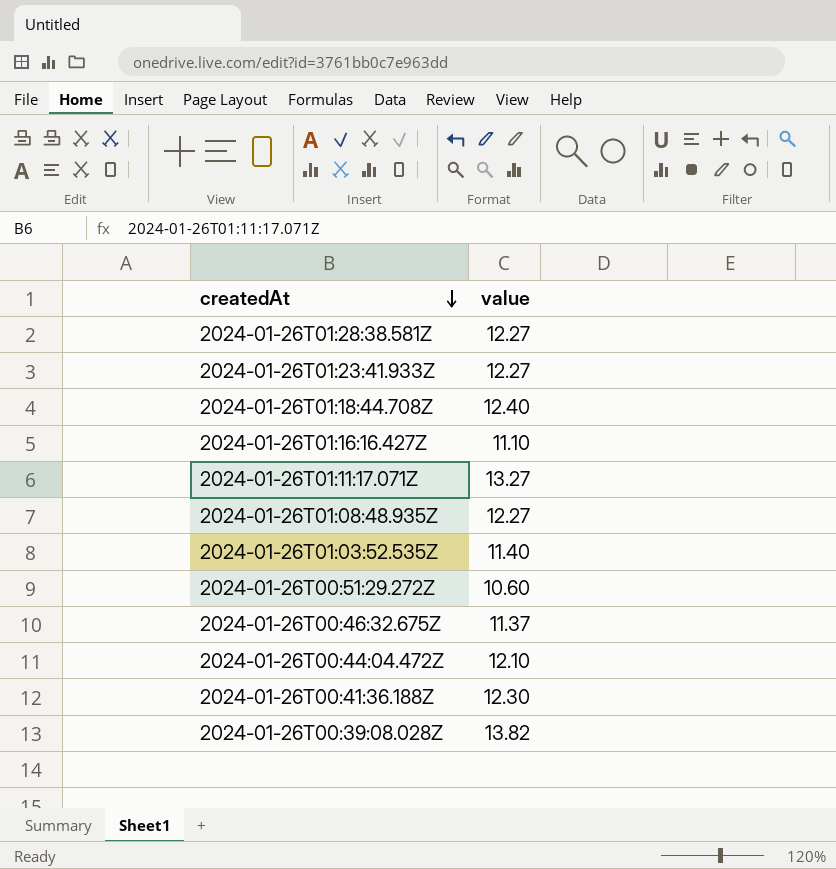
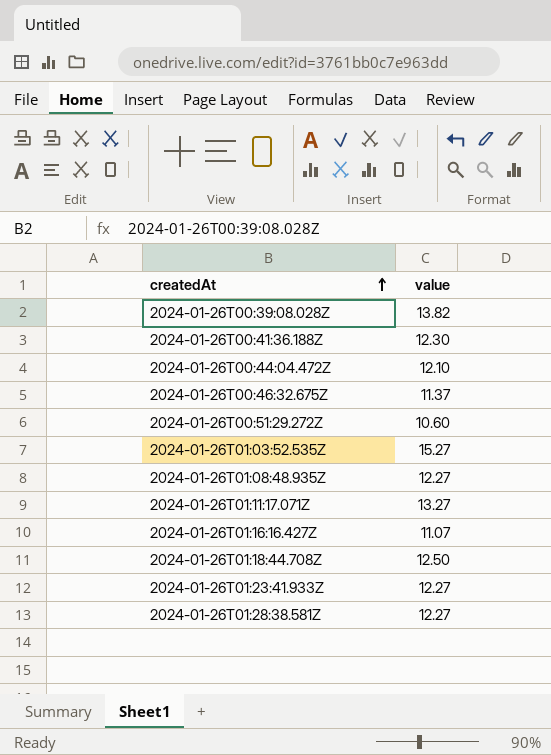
row order: createdAt descending -> createdAt ascending
2024-01-26T01:03:52.535Z | value: 11.40 -> 15.27
2024-01-26T01:16:16.427Z | value: 11.10 -> 11.07
2024-01-26T01:18:44.708Z | value: 12.40 -> 12.50

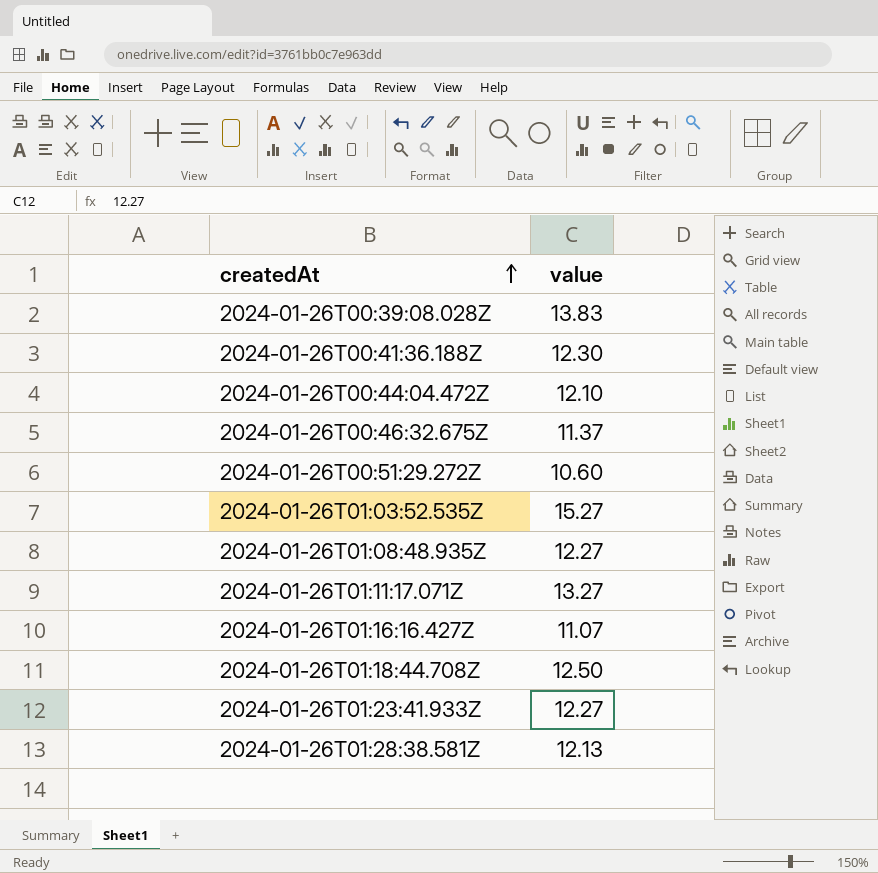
2024-01-26T00:39:08.028Z | value: 13.82 -> 13.83
2024-01-26T01:28:38.581Z | value: 12.27 -> 12.13

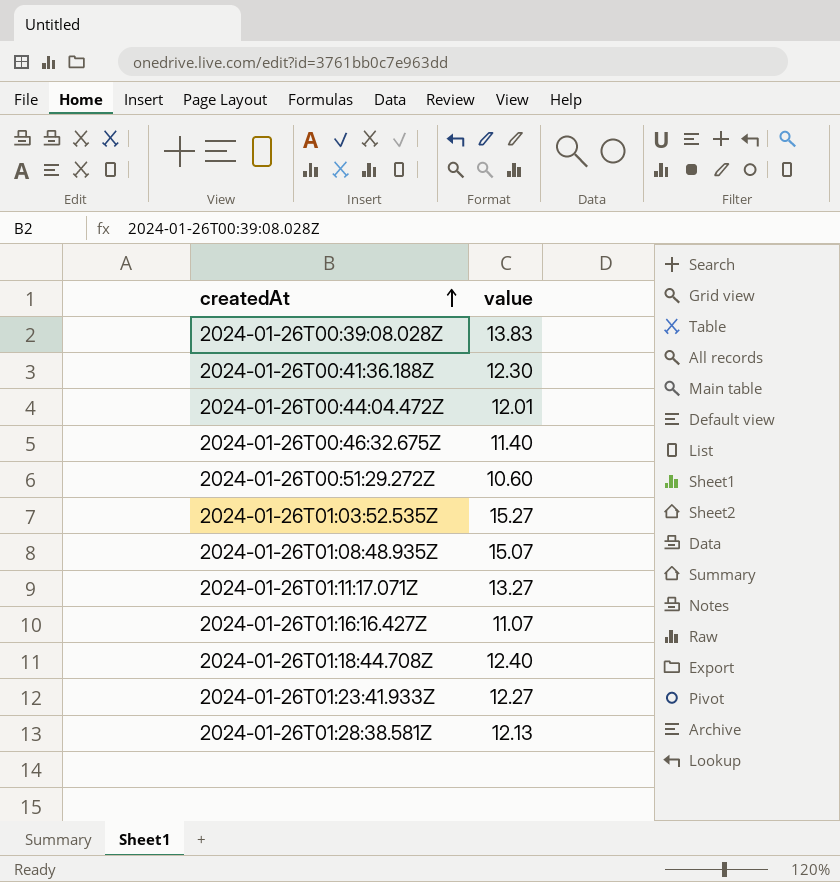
2024-01-26T00:44:04.472Z | value: 12.10 -> 12.01
2024-01-26T00:46:32.675Z | value: 11.37 -> 11.40
2024-01-26T01:08:48.935Z | value: 12.27 -> 15.07
2024-01-26T01:18:44.708Z | value: 12.50 -> 12.40

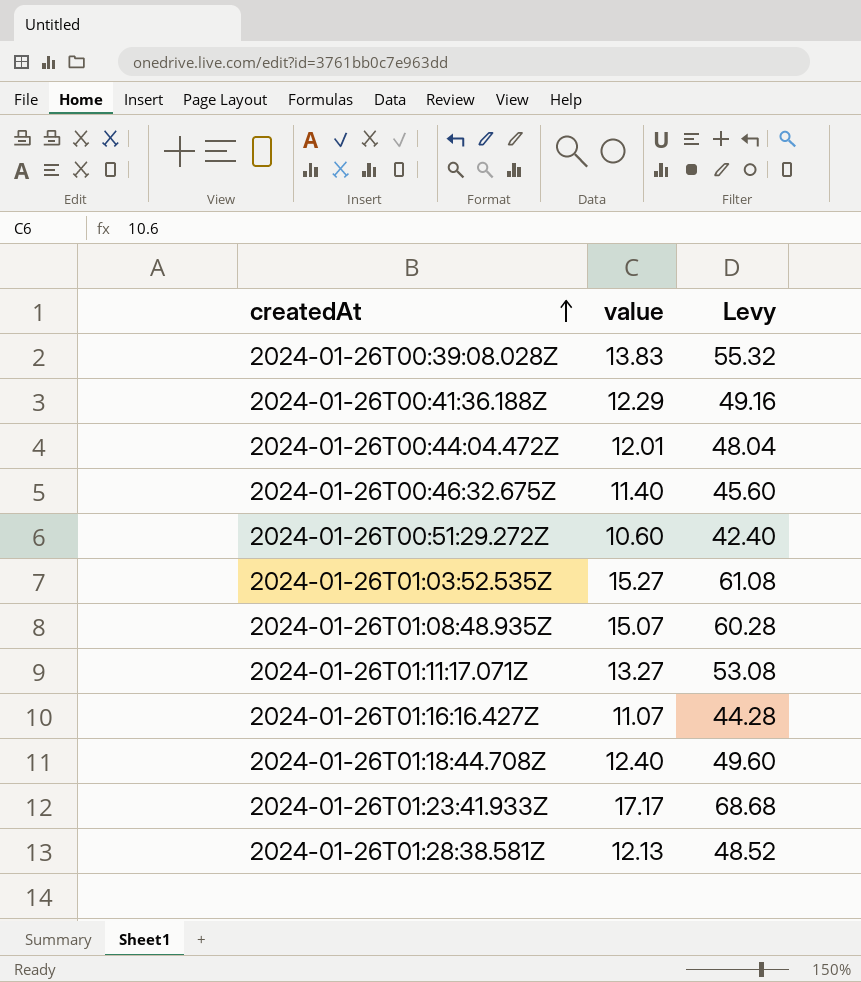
column Levy | formula: none -> [value] * 4
2024-01-26T00:41:36.188Z | value: 12.30 -> 12.29
2024-01-26T01:23:41.933Z | value: 12.27 -> 17.17

